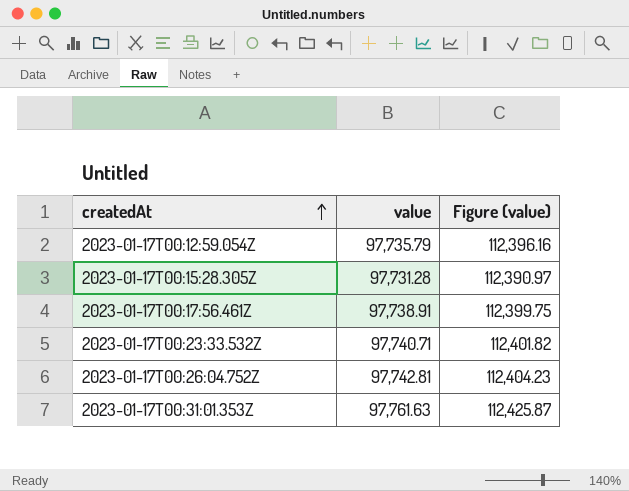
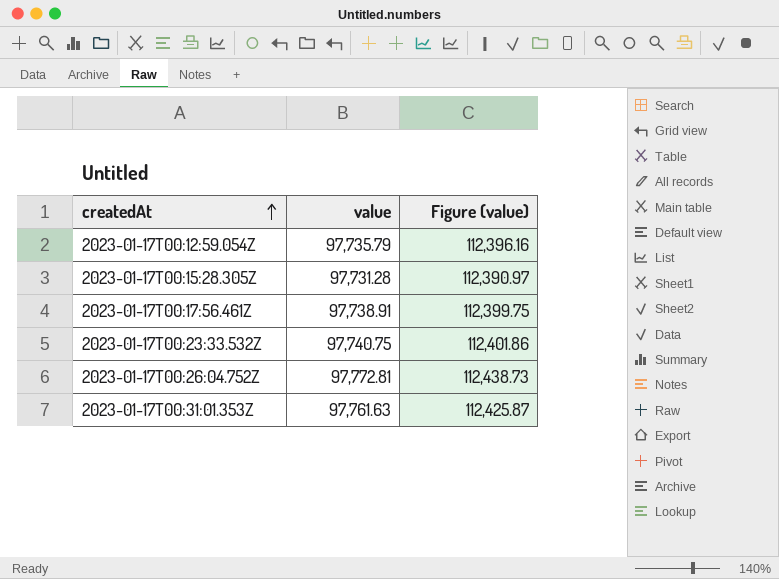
2023-01-17T00:23:33.532Z | value: 97,740.71 -> 97,740.75
2023-01-17T00:23:33.532Z | Figure (value): 112,401.82 -> 112,401.86
2023-01-17T00:26:04.752Z | value: 97,742.81 -> 97,772.81
2023-01-17T00:26:04.752Z | Figure (value): 112,404.23 -> 112,438.73

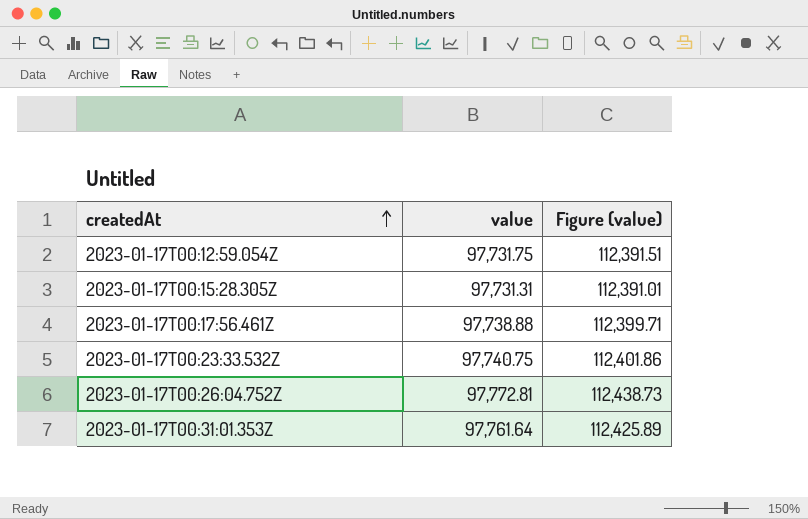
2023-01-17T00:12:59.054Z | value: 97,735.79 -> 97,731.75
2023-01-17T00:12:59.054Z | Figure (value): 112,396.16 -> 112,391.51
2023-01-17T00:15:28.305Z | value: 97,731.28 -> 97,731.31
2023-01-17T00:15:28.305Z | Figure (value): 112,390.97 -> 112,391.01
2023-01-17T00:17:56.461Z | value: 97,738.91 -> 97,738.88
2023-01-17T00:17:56.461Z | Figure (value): 112,399.75 -> 112,399.71
2023-01-17T00:31:01.353Z | value: 97,761.63 -> 97,761.64
2023-01-17T00:31:01.353Z | Figure (value): 112,425.87 -> 112,425.89

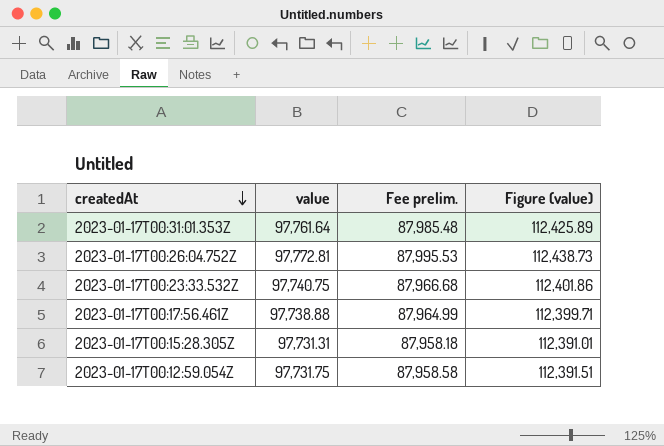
row order: createdAt ascending -> createdAt descending
column Fee prelim. | formula: none -> [value] * 0.9

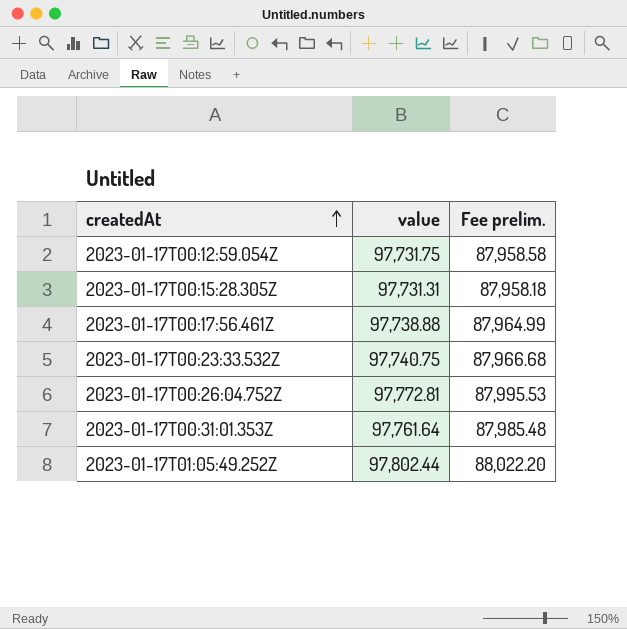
row order: createdAt descending -> createdAt ascending
column Figure (value) | formula: [value] * 1.15 -> none
row 2023-01-17T01:05:49.252Z: none -> 97,802.44 | 88,022.20

